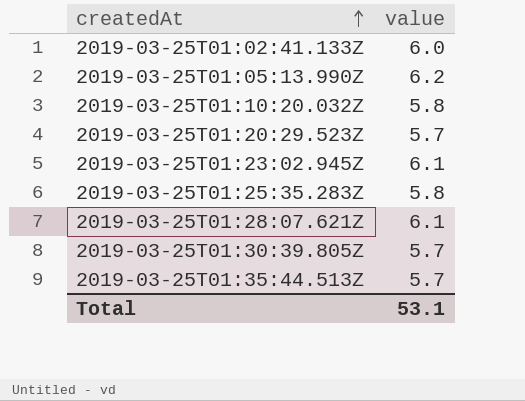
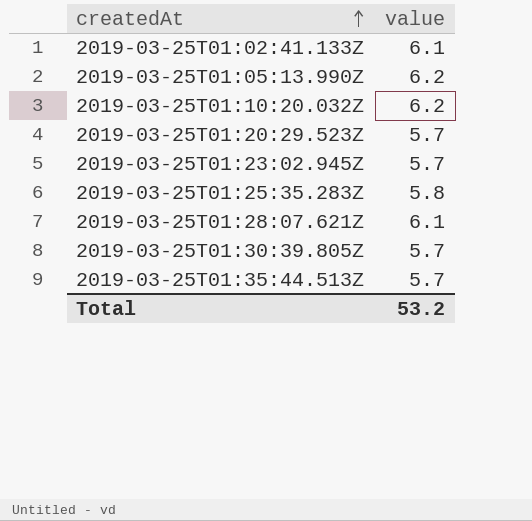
2019-03-25T01:02:41.133Z | value: 6.0 -> 6.1
2019-03-25T01:10:20.032Z | value: 5.8 -> 6.2
2019-03-25T01:23:02.945Z | value: 6.1 -> 5.7
Total | value: 53.1 -> 53.2

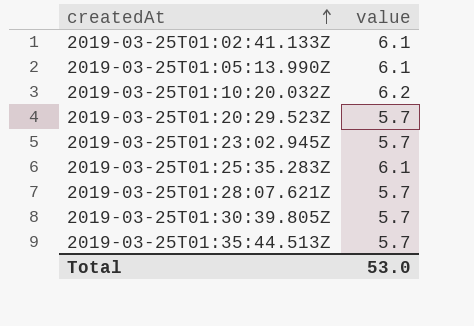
2019-03-25T01:05:13.990Z | value: 6.2 -> 6.1
2019-03-25T01:25:35.283Z | value: 5.8 -> 6.1
2019-03-25T01:28:07.621Z | value: 6.1 -> 5.7
Total | value: 53.2 -> 53.0

